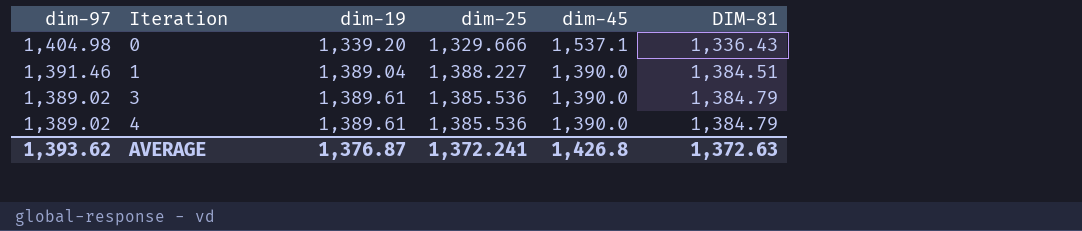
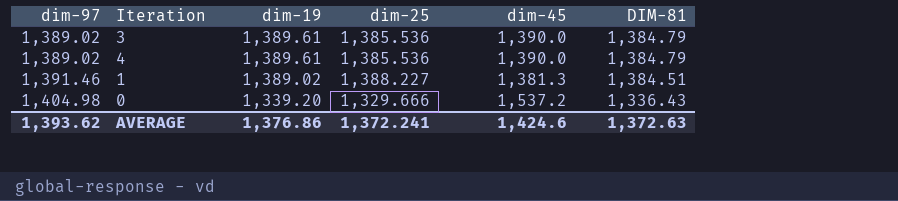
row order: dim-97 descending -> dim-97 ascending
1 | dim-19: 1,389.04 -> 1,389.02
1 | dim-45: 1,390.0 -> 1,381.3
0 | dim-45: 1,537.1 -> 1,537.2
AVERAGE | dim-19: 1,376.87 -> 1,376.86
AVERAGE | dim-45: 1,426.8 -> 1,424.6

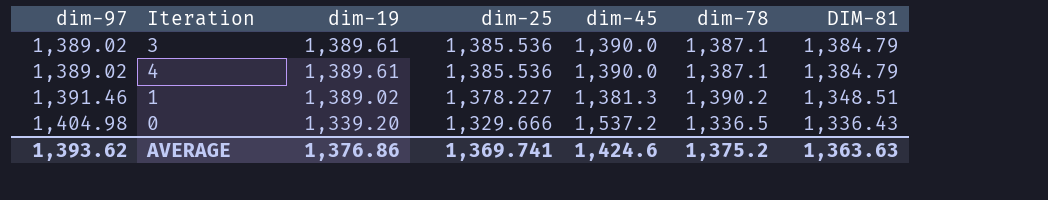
column dim-78 | position: none -> 6
1 | dim-25: 1,388.227 -> 1,378.227
1 | DIM-81: 1,384.51 -> 1,348.51
AVERAGE | dim-25: 1,372.241 -> 1,369.741
AVERAGE | DIM-81: 1,372.63 -> 1,363.63

